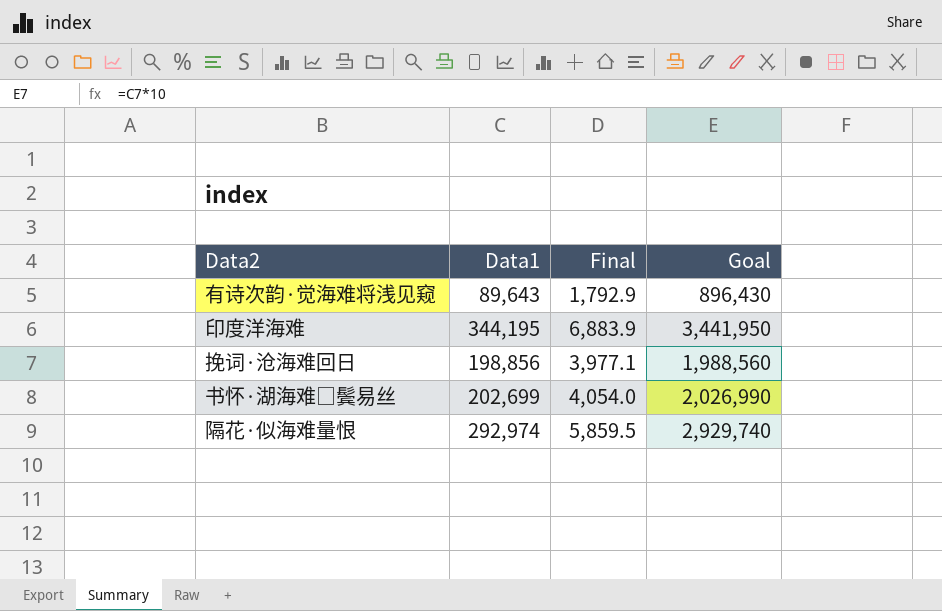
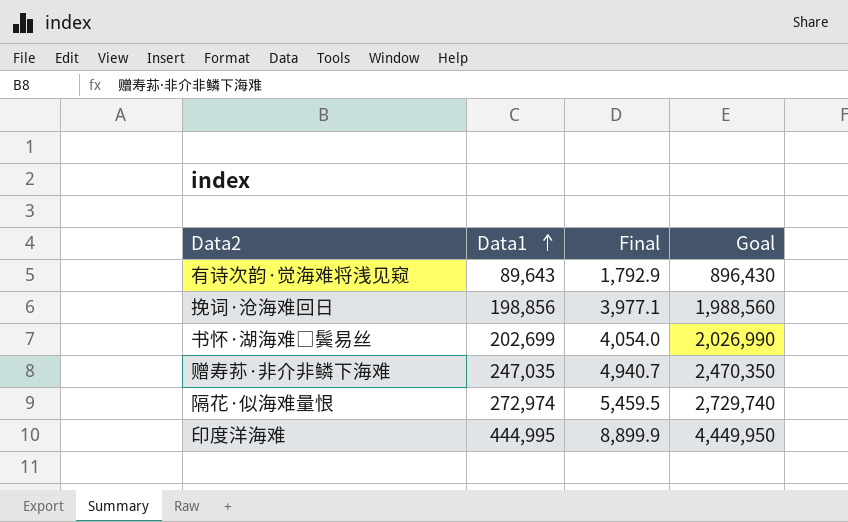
row order: none -> Data1 ascending
row 赠寿荪·非介非鳞下海难: none -> 247,035 | 4,940.7 | 2,470,350
隔花·似海难量恨 | Data1: 292,974 -> 272,974
隔花·似海难量恨 | Final: 5,859.5 -> 5,459.5
隔花·似海难量恨 | Goal: 2,929,740 -> 2,729,740
印度洋海难 | Data1: 344,195 -> 444,995
印度洋海难 | Final: 6,883.9 -> 8,899.9
印度洋海难 | Goal: 3,441,950 -> 4,449,950

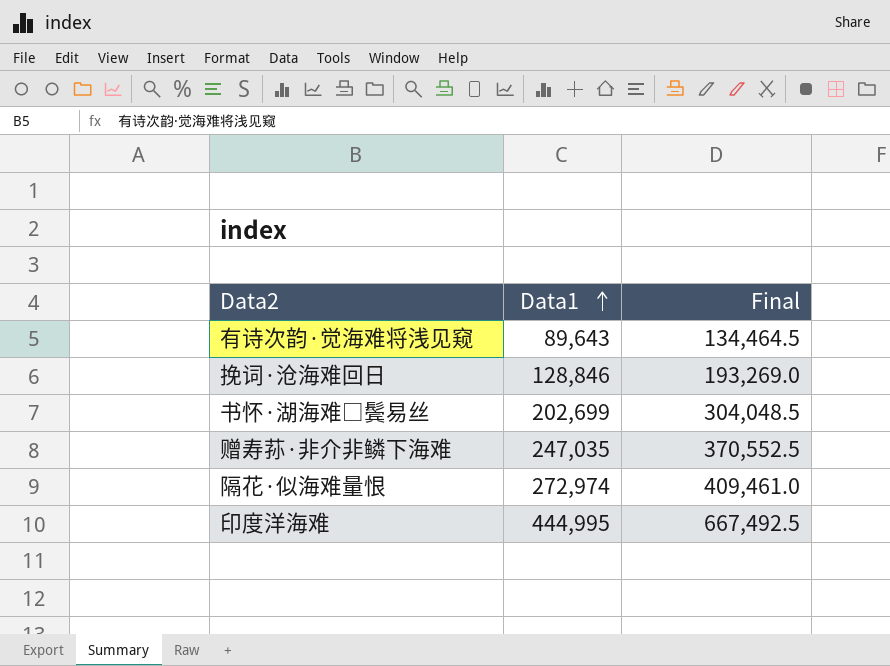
column Goal | formula: [Data1] * 10 -> none
column Final | formula: [Data1] * 0.02 -> [Data1] * 1.5
挽词·沧海难回日 | Data1: 198,856 -> 128,846

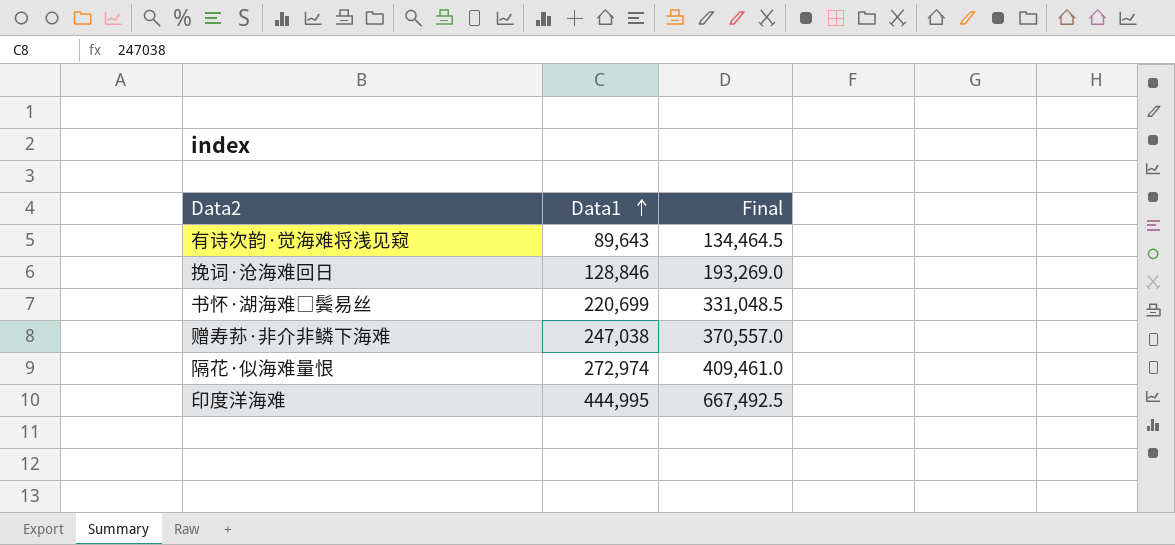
书怀·湖海难□鬓易丝 | Data1: 202,699 -> 220,699
书怀·湖海难□鬓易丝 | Final: 304,048.5 -> 331,048.5
赠寿荪·非介非鳞下海难 | Data1: 247,035 -> 247,038
赠寿荪·非介非鳞下海难 | Final: 370,552.5 -> 370,557.0

